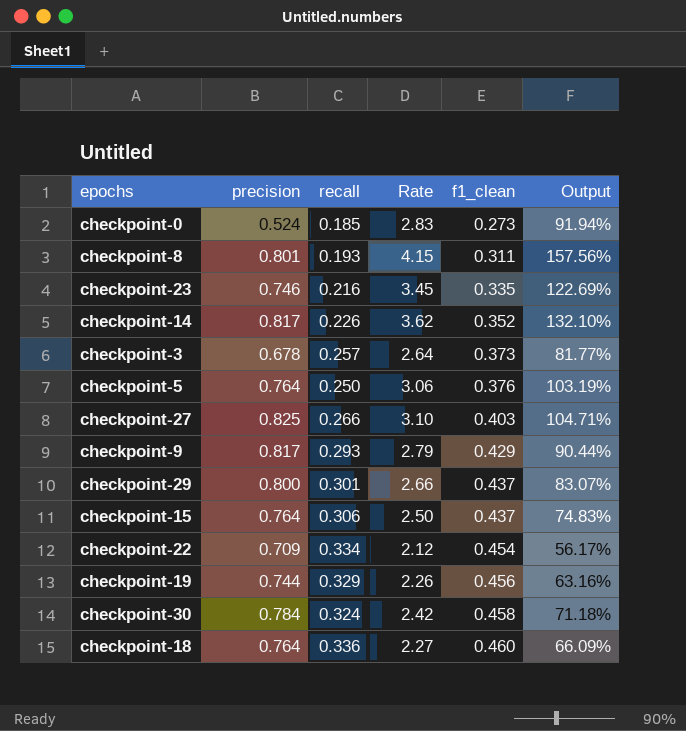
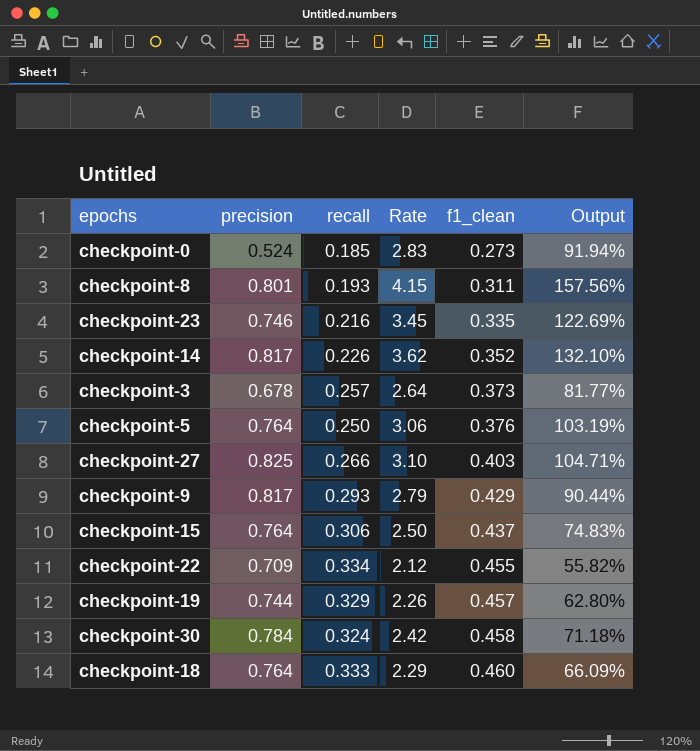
row checkpoint-29: 0.800 | 0.301 | 2.66 | 0.437 | 83.07% -> none
checkpoint-22 | f1_clean: 0.454 -> 0.455
checkpoint-22 | Output: 56.17% -> 55.82%
checkpoint-19 | f1_clean: 0.456 -> 0.457
checkpoint-19 | Output: 63.16% -> 62.80%
checkpoint-18 | recall: 0.336 -> 0.333
checkpoint-18 | Rate: 2.27 -> 2.29

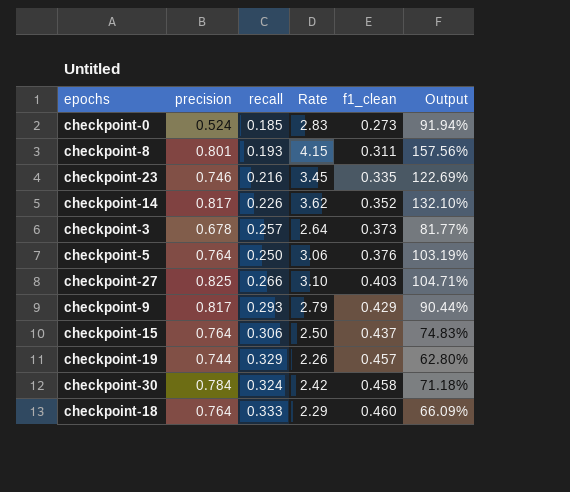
row checkpoint-22: 0.709 | 0.334 | 2.12 | 0.455 | 55.82% -> none

